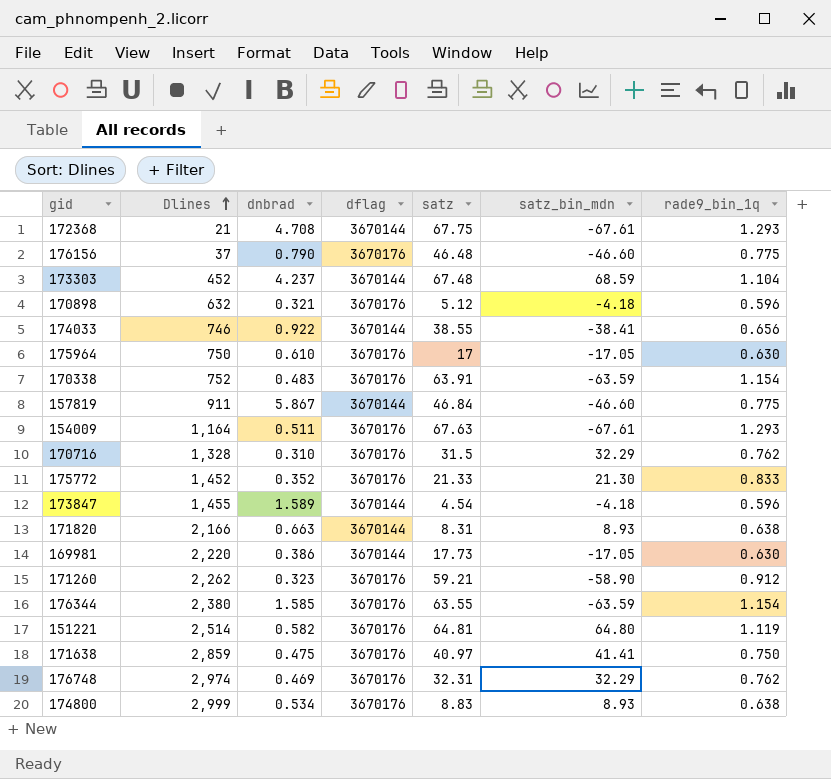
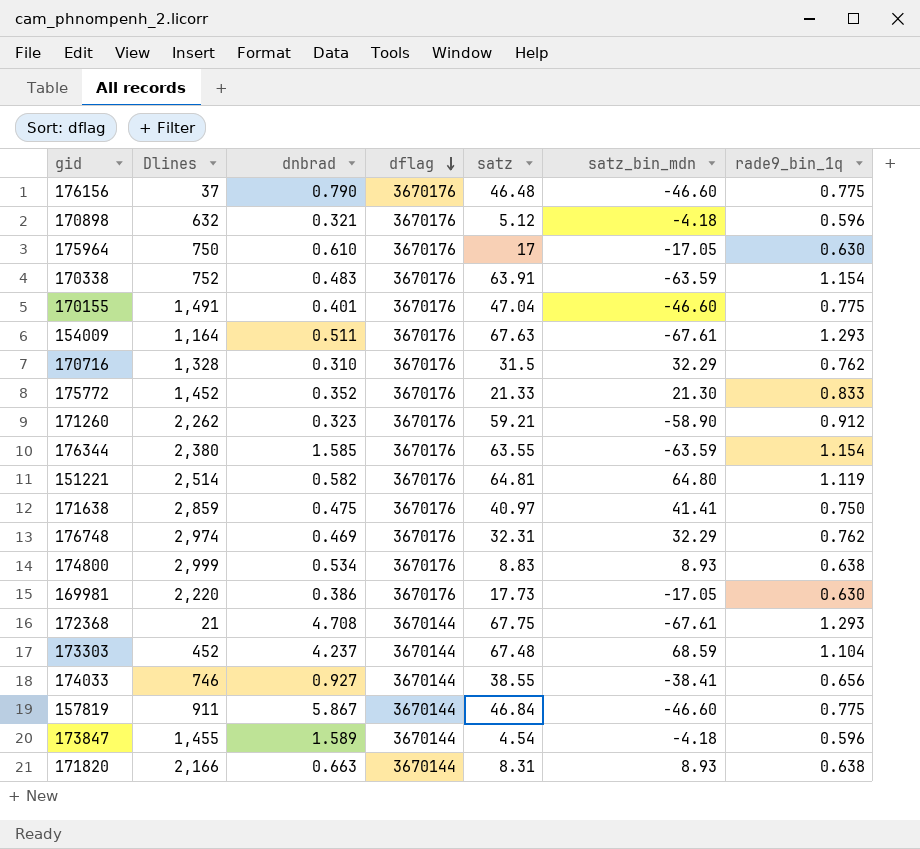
row order: Dlines ascending -> dflag descending
row 170155: none -> 1,491 | 0.401 | 3670176 | 47.04 | -46.60 | 0.775
169981 | dflag: 3670144 -> 3670176
174033 | dnbrad: 0.922 -> 0.927

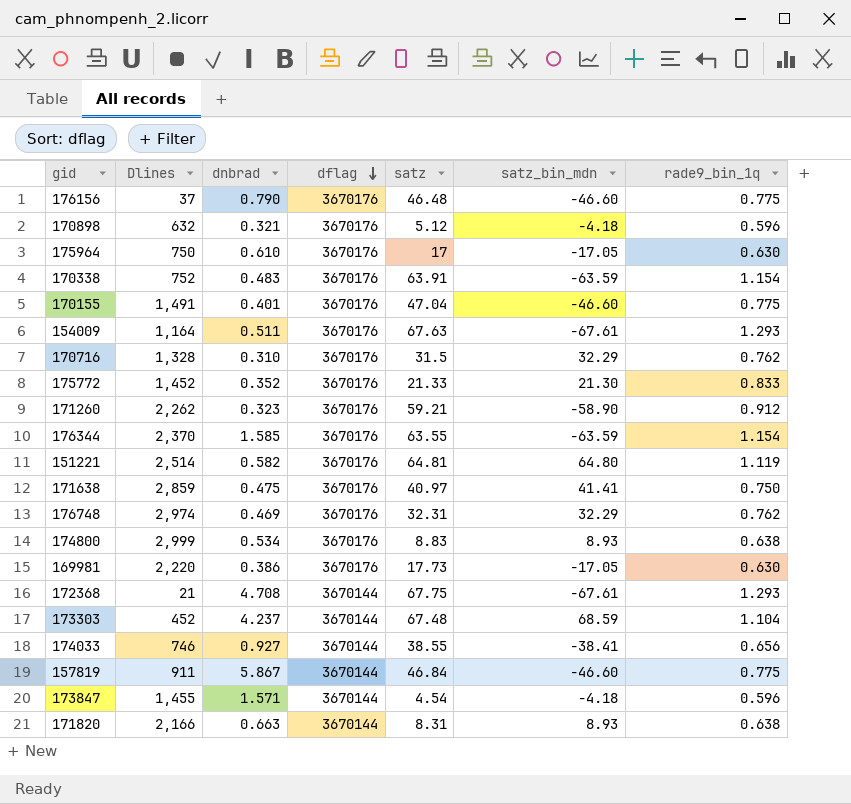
176344 | Dlines: 2,380 -> 2,370
173847 | dnbrad: 1.589 -> 1.571

